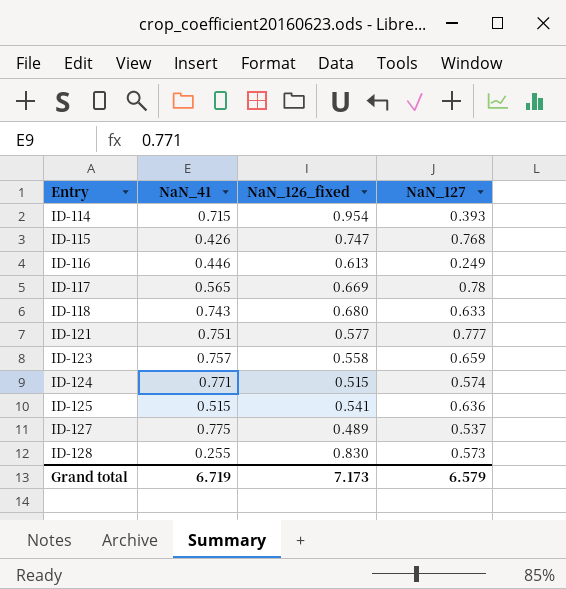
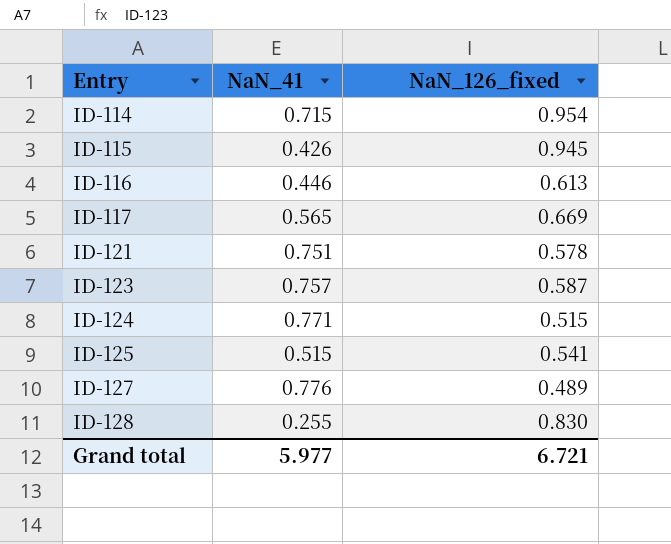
column NaN_127 | position: 4 -> none
row ID-118: 0.743 | 0.680 | 0.633 -> none
ID-115 | NaN_126_fixed: 0.747 -> 0.945
ID-121 | NaN_126_fixed: 0.577 -> 0.578
ID-123 | NaN_126_fixed: 0.558 -> 0.587
ID-127 | NaN_41: 0.775 -> 0.776
Grand total | NaN_41: 6.719 -> 5.977
Grand total | NaN_126_fixed: 7.173 -> 6.721

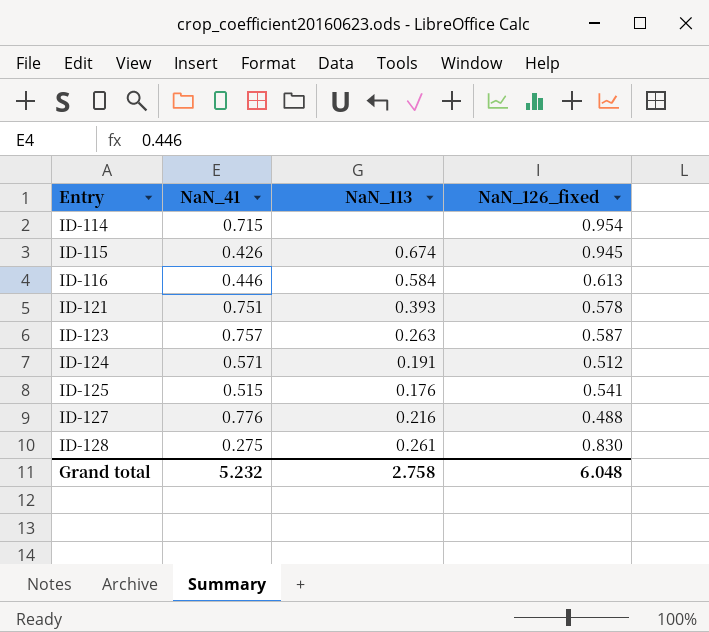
column NaN_113 | position: none -> 3
row ID-117: 0.565 | 0.669 -> none
ID-124 | NaN_41: 0.771 -> 0.571
ID-124 | NaN_126_fixed: 0.515 -> 0.512
ID-127 | NaN_126_fixed: 0.489 -> 0.488
ID-128 | NaN_41: 0.255 -> 0.275
Grand total | NaN_41: 5.977 -> 5.232
Grand total | NaN_126_fixed: 6.721 -> 6.048

